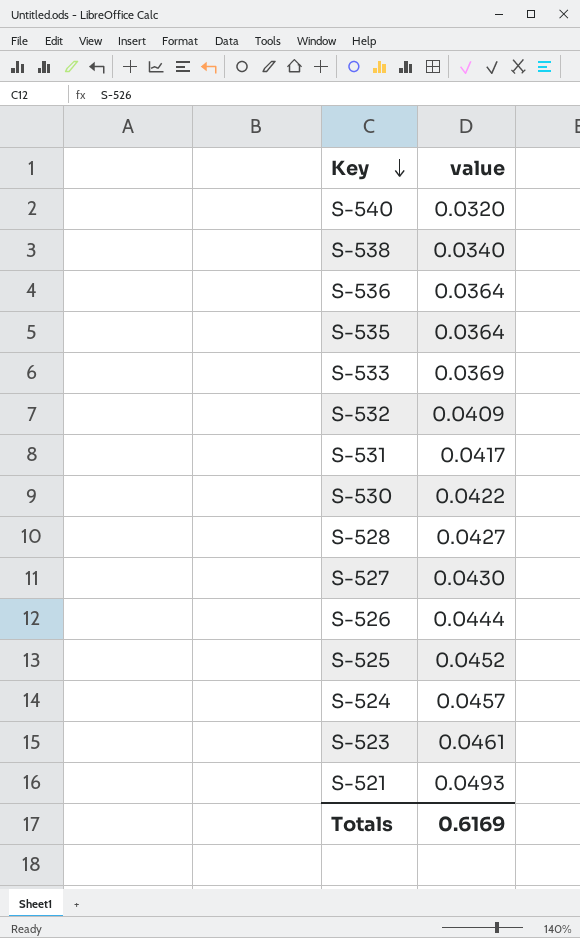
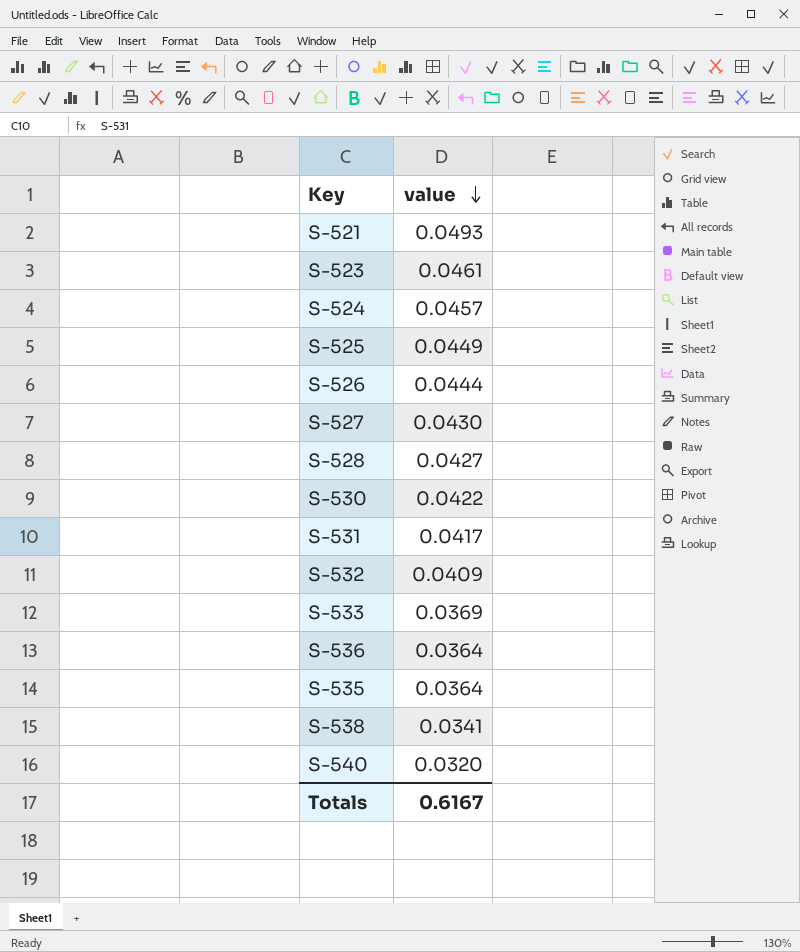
row order: Key descending -> value descending
S-525 | value: 0.0452 -> 0.0449
S-538 | value: 0.0340 -> 0.0341
Totals | value: 0.6169 -> 0.6167

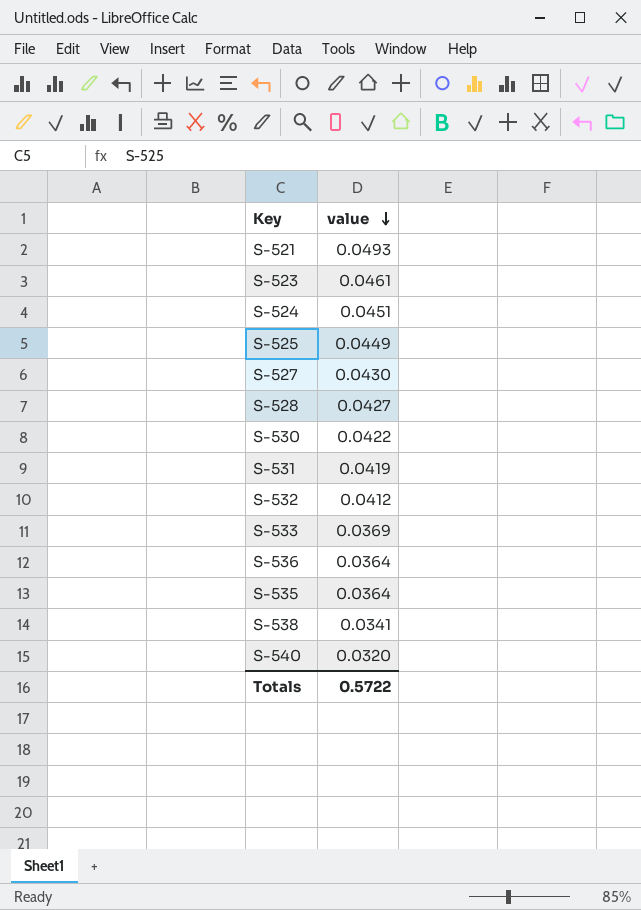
row S-526: 0.0444 -> none
S-524 | value: 0.0457 -> 0.0451
S-531 | value: 0.0417 -> 0.0419
S-532 | value: 0.0409 -> 0.0412
Totals | value: 0.6167 -> 0.5722

